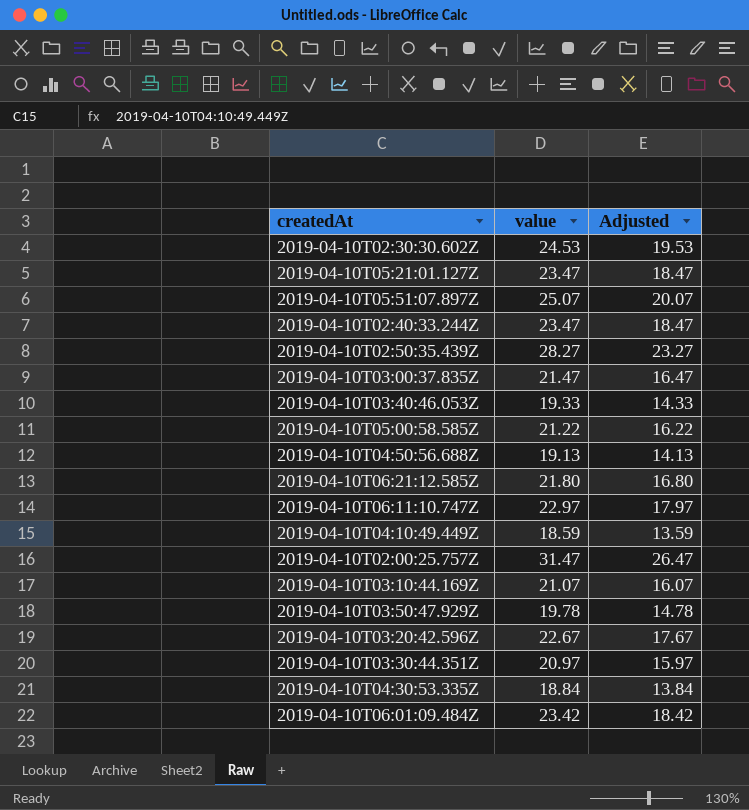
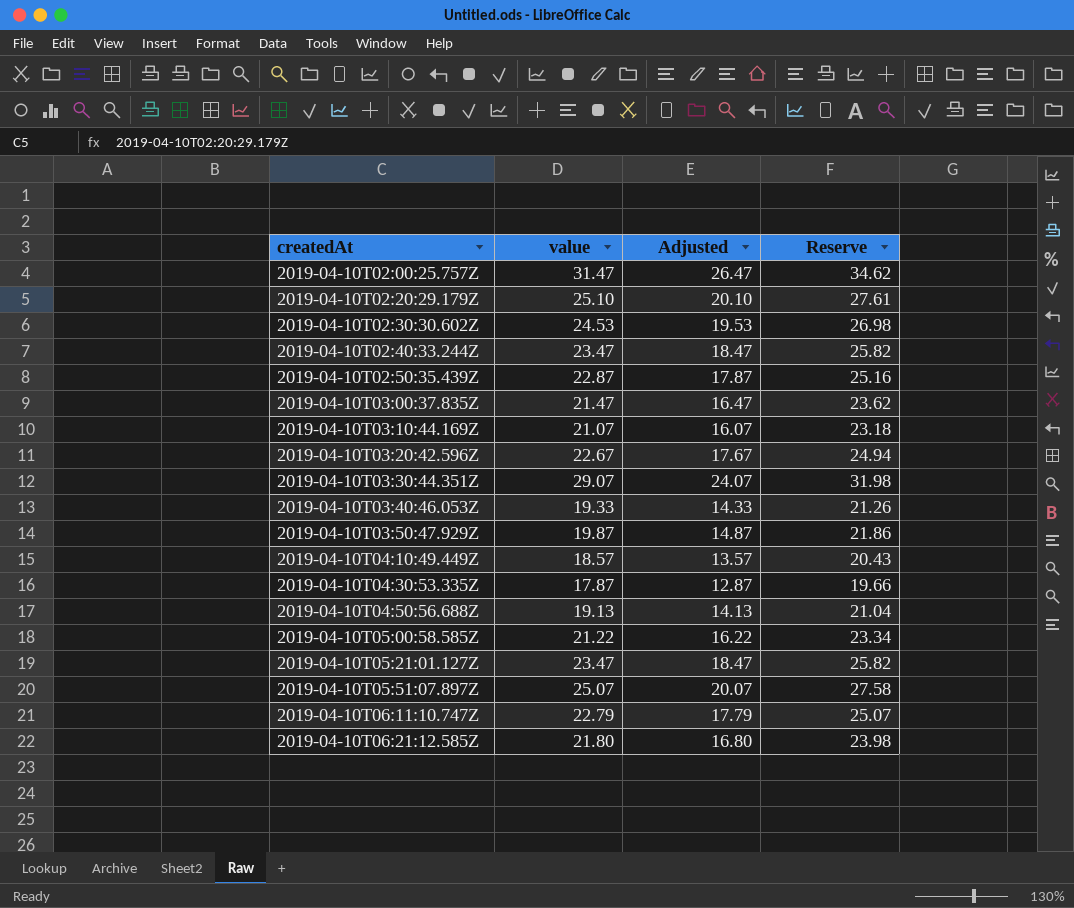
row order: none -> createdAt ascending
column Reserve | formula: none -> [value] * 1.1
row 2019-04-10T06:01:09.484Z: 23.42 | 18.42 -> none
row 2019-04-10T02:20:29.179Z: none -> 25.10 | 20.10 | 27.61
2019-04-10T02:50:35.439Z | value: 28.27 -> 22.87
2019-04-10T02:50:35.439Z | Adjusted: 23.27 -> 17.87
2019-04-10T03:30:44.351Z | value: 20.97 -> 29.07
2019-04-10T03:30:44.351Z | Adjusted: 15.97 -> 24.07
2019-04-10T03:50:47.929Z | value: 19.78 -> 19.87
2019-04-10T03:50:47.929Z | Adjusted: 14.78 -> 14.87
2019-04-10T04:10:49.449Z | value: 18.59 -> 18.57
2019-04-10T04:10:49.449Z | Adjusted: 13.59 -> 13.57
2019-04-10T04:30:53.335Z | value: 18.84 -> 17.87
2019-04-10T04:30:53.335Z | Adjusted: 13.84 -> 12.87
2019-04-10T06:11:10.747Z | value: 22.97 -> 22.79
2019-04-10T06:11:10.747Z | Adjusted: 17.97 -> 17.79

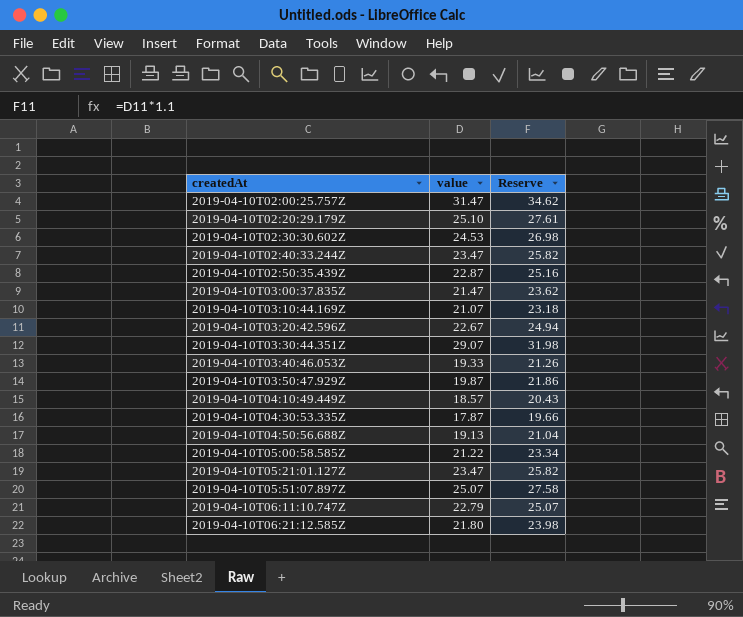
column Adjusted | formula: [value] - 5 -> none

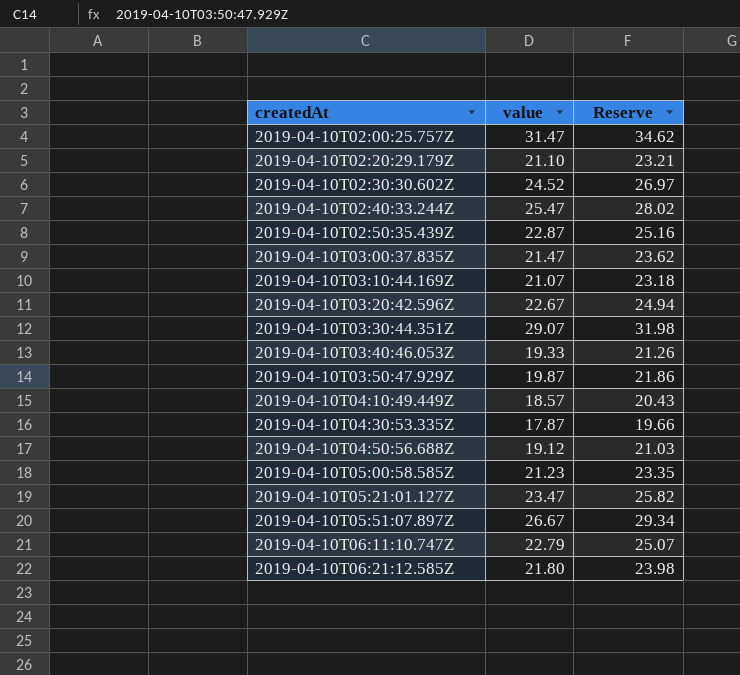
2019-04-10T02:20:29.179Z | value: 25.10 -> 21.10
2019-04-10T02:20:29.179Z | Reserve: 27.61 -> 23.21
2019-04-10T02:30:30.602Z | value: 24.53 -> 24.52
2019-04-10T02:30:30.602Z | Reserve: 26.98 -> 26.97
2019-04-10T02:40:33.244Z | value: 23.47 -> 25.47
2019-04-10T02:40:33.244Z | Reserve: 25.82 -> 28.02
2019-04-10T04:50:56.688Z | value: 19.13 -> 19.12
2019-04-10T04:50:56.688Z | Reserve: 21.04 -> 21.03
2019-04-10T05:00:58.585Z | value: 21.22 -> 21.23
2019-04-10T05:00:58.585Z | Reserve: 23.34 -> 23.35
2019-04-10T05:51:07.897Z | value: 25.07 -> 26.67
2019-04-10T05:51:07.897Z | Reserve: 27.58 -> 29.34

